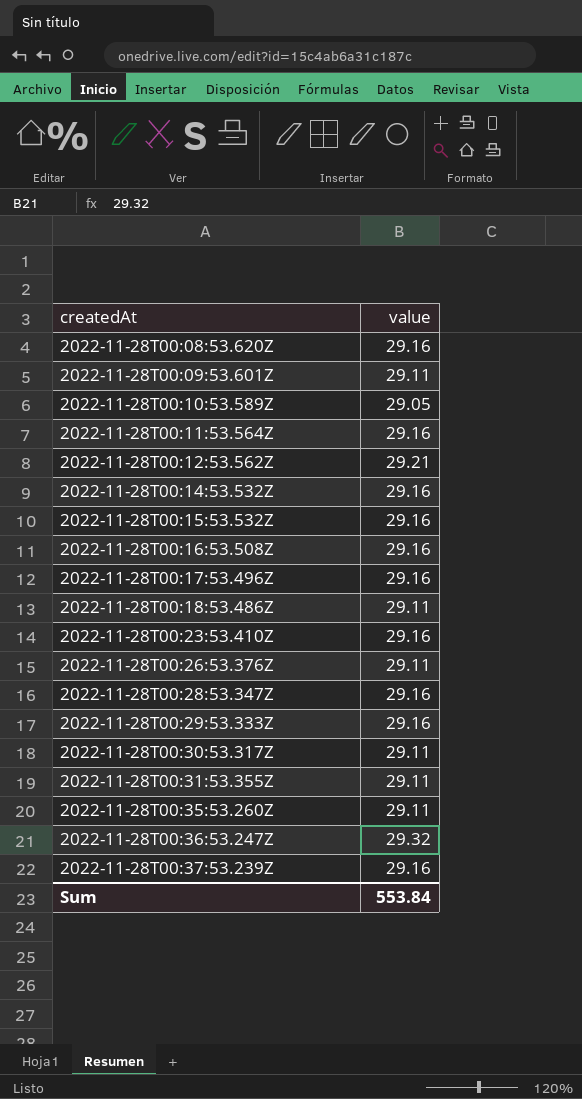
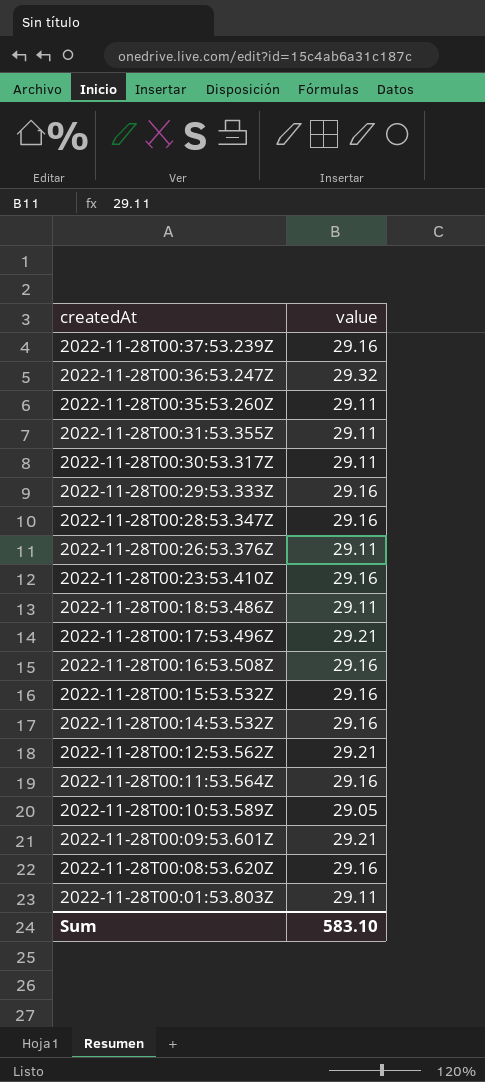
row order: createdAt ascending -> createdAt descending
2022-11-28T00:17:53.496Z | value: 29.16 -> 29.21
2022-11-28T00:09:53.601Z | value: 29.11 -> 29.21
row 2022-11-28T00:01:53.803Z: none -> 29.11
Sum | value: 553.84 -> 583.10

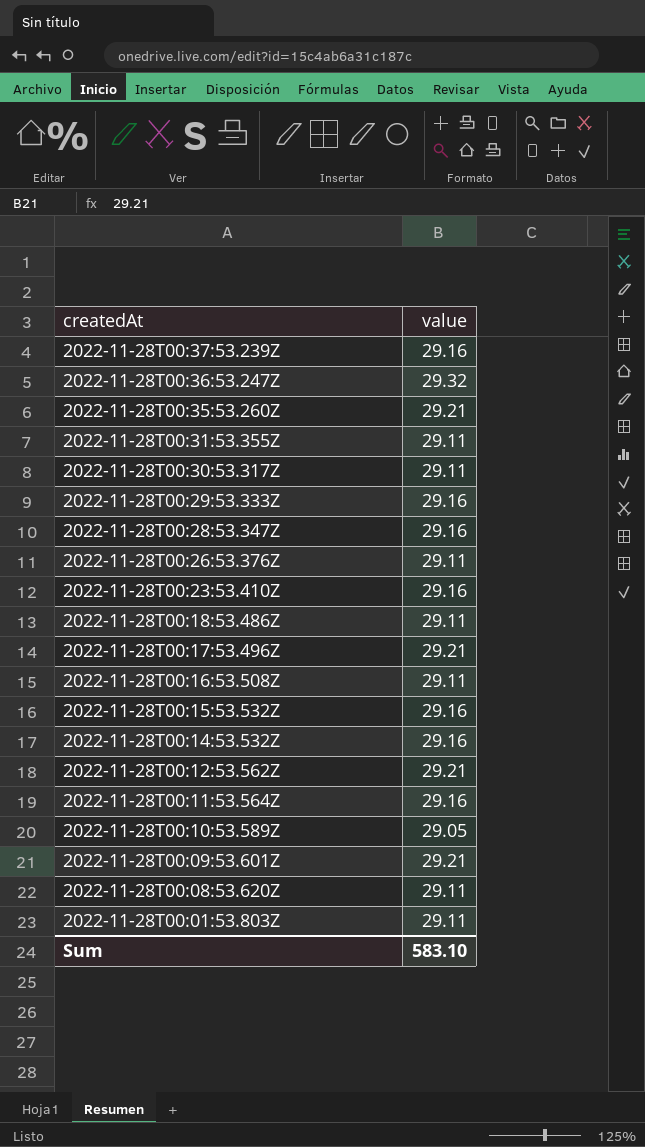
2022-11-28T00:35:53.260Z | value: 29.11 -> 29.21
2022-11-28T00:16:53.508Z | value: 29.16 -> 29.11
2022-11-28T00:08:53.620Z | value: 29.16 -> 29.11

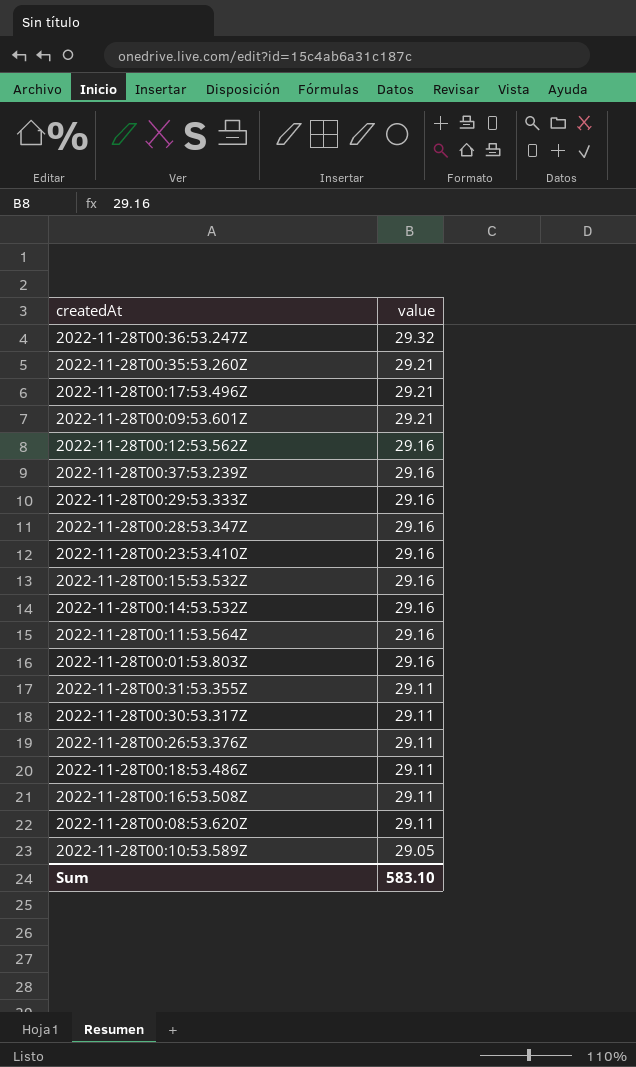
row order: createdAt descending -> value descending
2022-11-28T00:12:53.562Z | value: 29.21 -> 29.16
2022-11-28T00:01:53.803Z | value: 29.11 -> 29.16

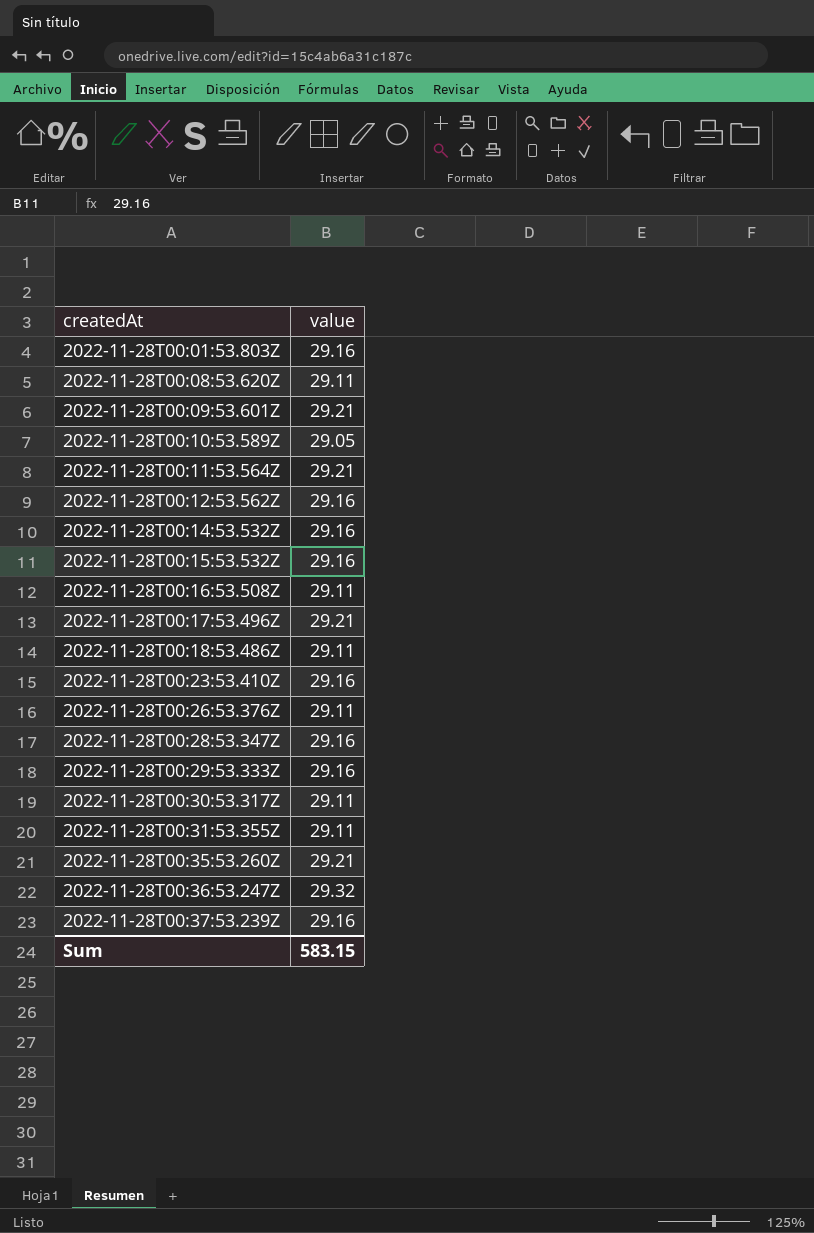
row order: value descending -> createdAt ascending
2022-11-28T00:11:53.564Z | value: 29.16 -> 29.21
Sum | value: 583.10 -> 583.15

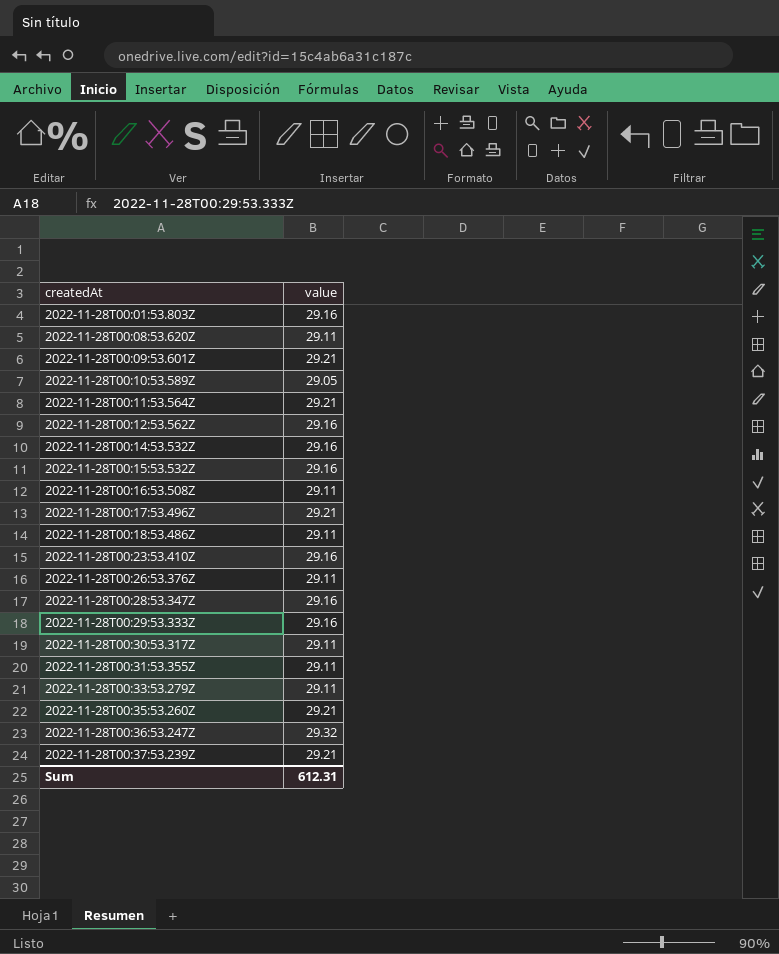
row 2022-11-28T00:33:53.279Z: none -> 29.11
2022-11-28T00:37:53.239Z | value: 29.16 -> 29.21
Sum | value: 583.15 -> 612.31

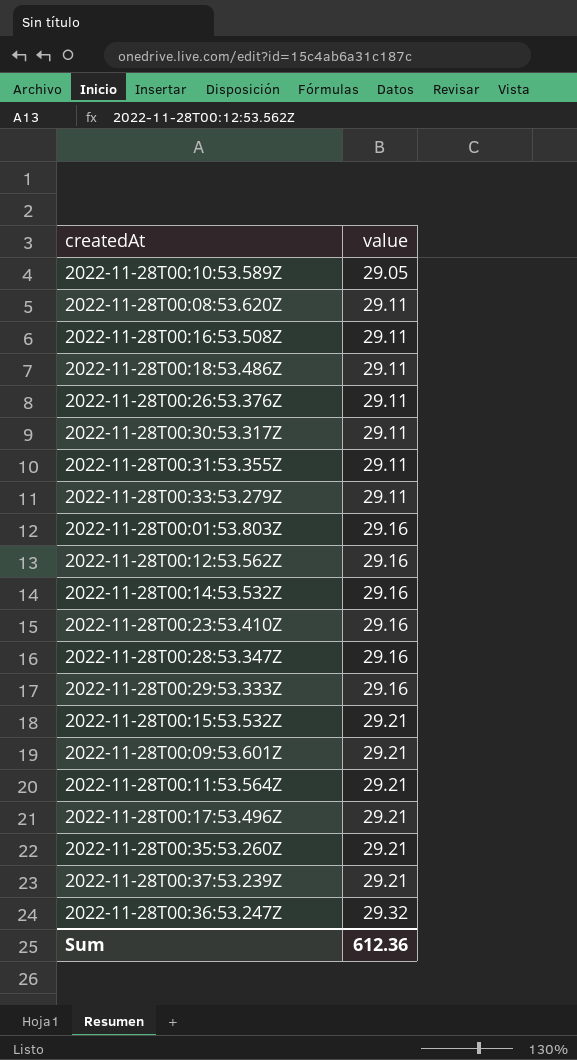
row order: createdAt ascending -> value ascending
2022-11-28T00:15:53.532Z | value: 29.16 -> 29.21
Sum | value: 612.31 -> 612.36

